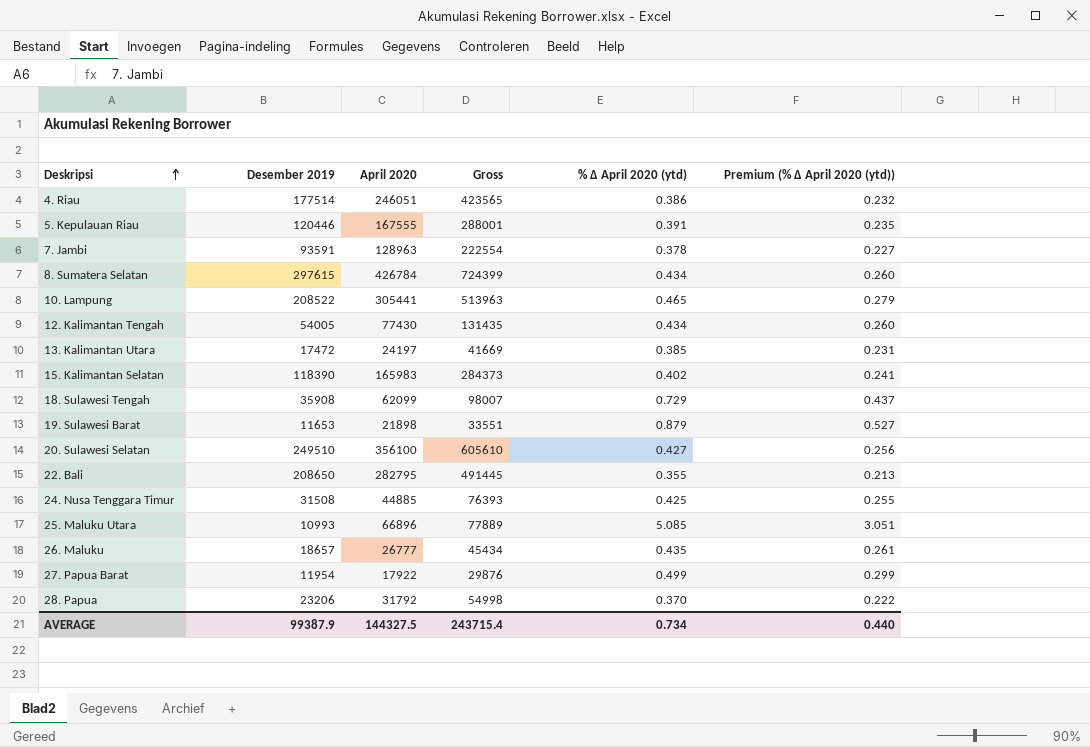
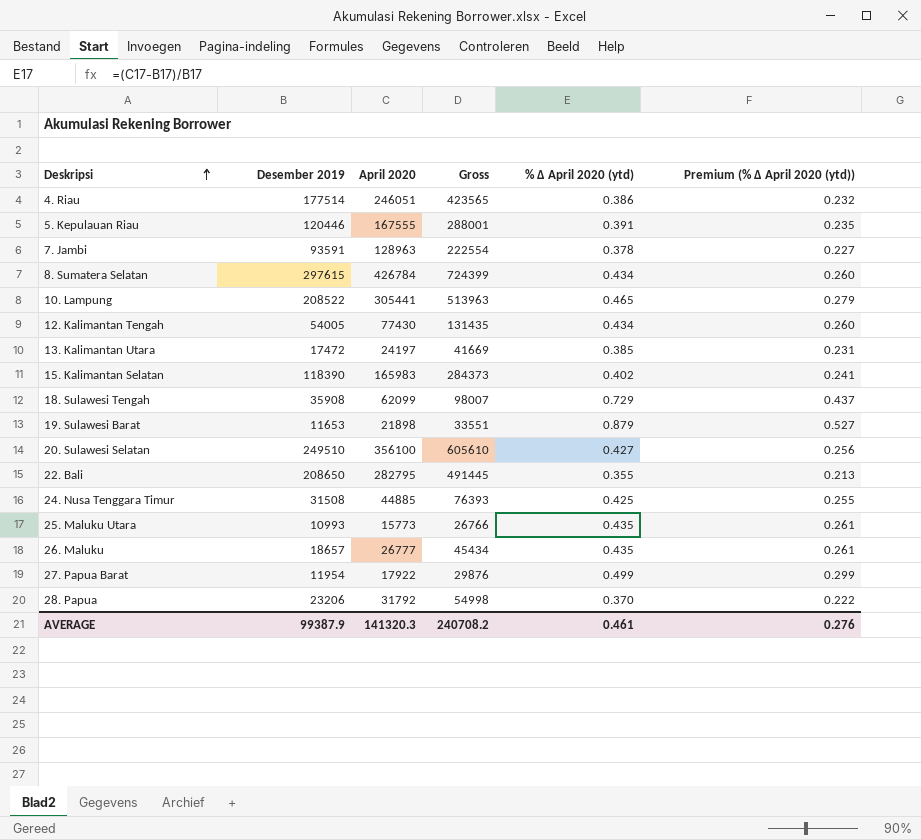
25. Maluku Utara | April 2020: 66896 -> 15773
25. Maluku Utara | Gross: 77889 -> 26766
25. Maluku Utara | % ∆ April 2020 (ytd): 5.085 -> 0.435
25. Maluku Utara | Premium (% ∆ April 2020 (ytd)): 3.051 -> 0.261
AVERAGE | April 2020: 144327.5 -> 141320.3
AVERAGE | Gross: 243715.4 -> 240708.2
AVERAGE | % ∆ April 2020 (ytd): 0.734 -> 0.461
AVERAGE | Premium (% ∆ April 2020 (ytd)): 0.440 -> 0.276

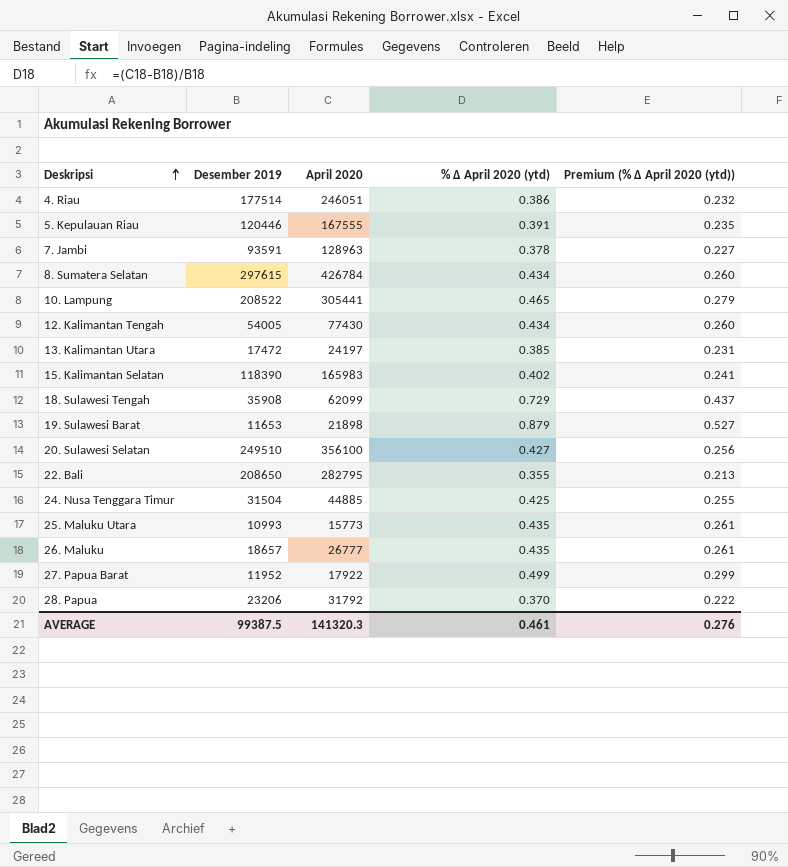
column Gross | formula: [Desember 2019] + [April 2020] -> none
24. Nusa Tenggara Timur | Desember 2019: 31508 -> 31504
27. Papua Barat | Desember 2019: 11954 -> 11952
AVERAGE | Desember 2019: 99387.9 -> 99387.5

